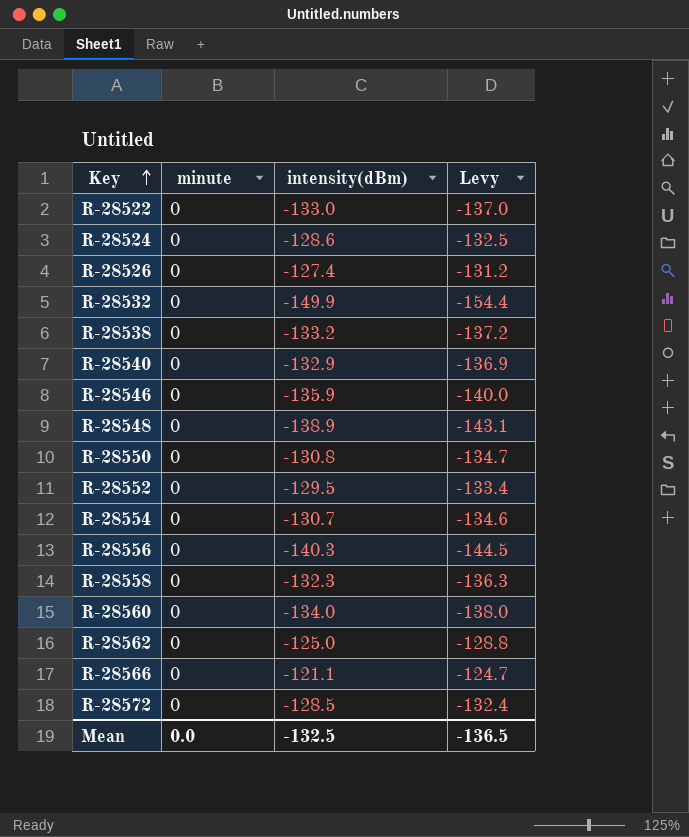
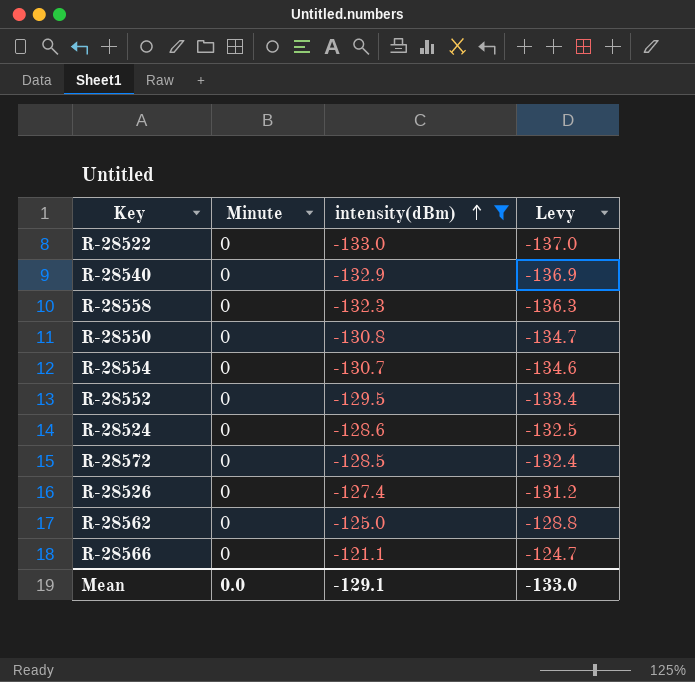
filter: none -> intensity(dBm) >= -133.0
row order: Key ascending -> intensity(dBm) ascending
column name: minute -> Minute
Mean | intensity(dBm): -132.5 -> -129.1
Mean | Levy: -136.5 -> -133.0

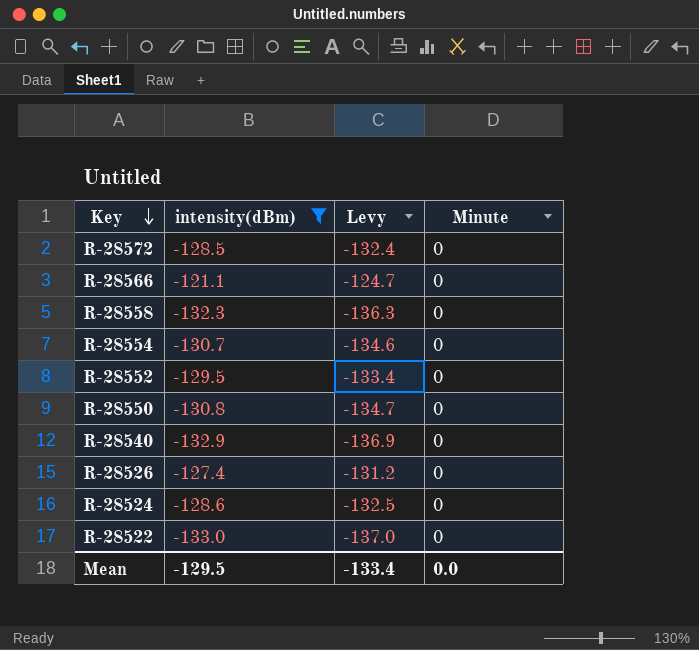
row order: intensity(dBm) ascending -> Key descending
column Minute | position: 2 -> 4
row R-28562: 0 | -125.0 | -128.8 -> none
Mean | intensity(dBm): -129.1 -> -129.5
Mean | Levy: -133.0 -> -133.4

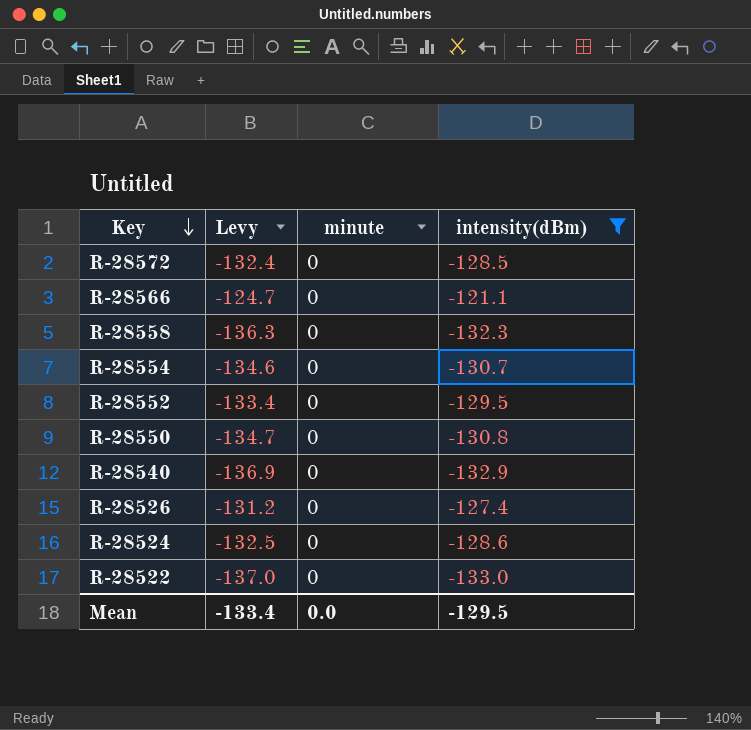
column name: Minute -> minute
column intensity(dBm) | position: 2 -> 4

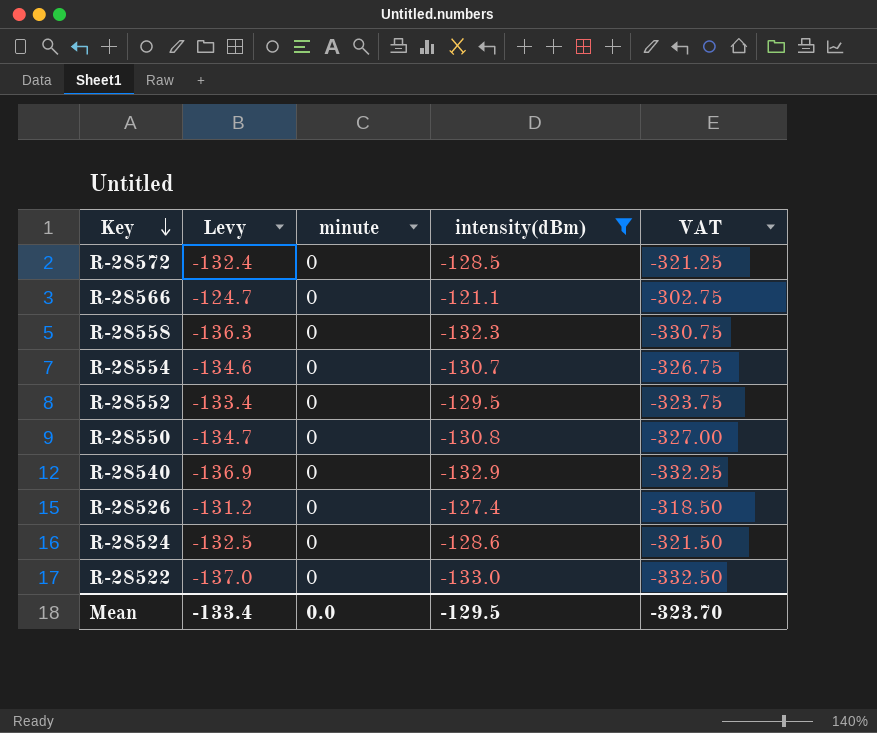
column VAT | formula: none -> [intensity(dBm)] * 2.5

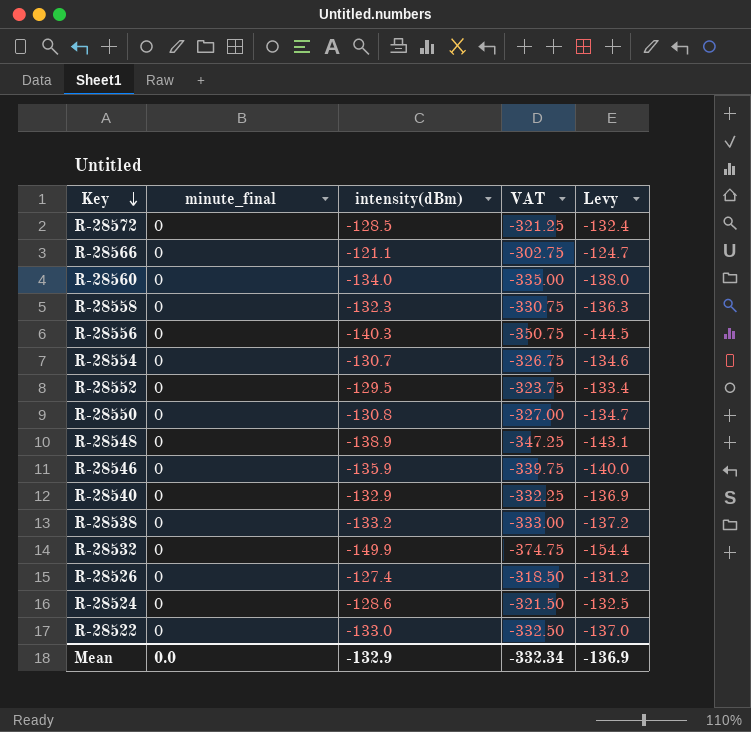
filter: intensity(dBm) >= -133.0 -> none
column name: minute -> minute_final
column Levy | position: 2 -> 5
Mean | intensity(dBm): -129.5 -> -132.9
Mean | VAT: -323.70 -> -332.34
Mean | Levy: -133.4 -> -136.9

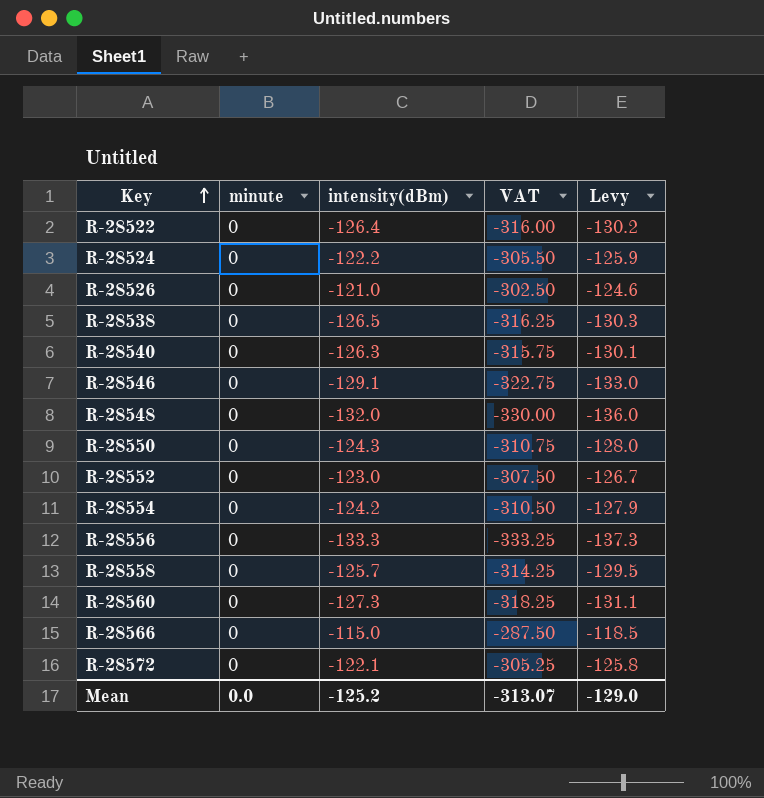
row order: Key descending -> Key ascending
column name: minute_final -> minute
row R-28532: 0 | -149.9 | -374.75 | -154.4 -> none
R-28522 | intensity(dBm): -133.0 -> -126.4
R-28522 | VAT: -332.50 -> -316.00
R-28522 | Levy: -137.0 -> -130.2
R-28524 | intensity(dBm): -128.6 -> -122.2
R-28524 | VAT: -321.50 -> -305.50
R-28524 | Levy: -132.5 -> -125.9
R-28526 | intensity(dBm): -127.4 -> -121.0
R-28526 | VAT: -318.50 -> -302.50
R-28526 | Levy: -131.2 -> -124.6
R-28538 | intensity(dBm): -133.2 -> -126.5
R-28538 | VAT: -333.00 -> -316.25
R-28538 | Levy: -137.2 -> -130.3
R-28540 | intensity(dBm): -132.9 -> -126.3
R-28540 | VAT: -332.25 -> -315.75
R-28540 | Levy: -136.9 -> -130.1
R-28546 | intensity(dBm): -135.9 -> -129.1
R-28546 | VAT: -339.75 -> -322.75
R-28546 | Levy: -140.0 -> -133.0
R-28548 | intensity(dBm): -138.9 -> -132.0
R-28548 | VAT: -347.25 -> -330.00
R-28548 | Levy: -143.1 -> -136.0
R-28550 | intensity(dBm): -130.8 -> -124.3
R-28550 | VAT: -327.00 -> -310.75
R-28550 | Levy: -134.7 -> -128.0
R-28552 | intensity(dBm): -129.5 -> -123.0
R-28552 | VAT: -323.75 -> -307.50
R-28552 | Levy: -133.4 -> -126.7
R-28554 | intensity(dBm): -130.7 -> -124.2
R-28554 | VAT: -326.75 -> -310.50
R-28554 | Levy: -134.6 -> -127.9
R-28556 | intensity(dBm): -140.3 -> -133.3
R-28556 | VAT: -350.75 -> -333.25
R-28556 | Levy: -144.5 -> -137.3
R-28558 | intensity(dBm): -132.3 -> -125.7
R-28558 | VAT: -330.75 -> -314.25
R-28558 | Levy: -136.3 -> -129.5
R-28560 | intensity(dBm): -134.0 -> -127.3
R-28560 | VAT: -335.00 -> -318.25
R-28560 | Levy: -138.0 -> -131.1
R-28566 | intensity(dBm): -121.1 -> -115.0
R-28566 | VAT: -302.75 -> -287.50
R-28566 | Levy: -124.7 -> -118.5
R-28572 | intensity(dBm): -128.5 -> -122.1
R-28572 | VAT: -321.25 -> -305.25
R-28572 | Levy: -132.4 -> -125.8
Mean | intensity(dBm): -132.9 -> -125.2
Mean | VAT: -332.34 -> -313.07
Mean | Levy: -136.9 -> -129.0

